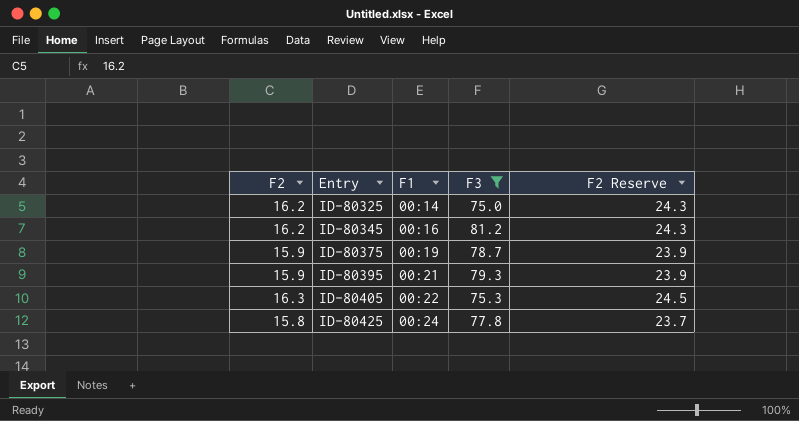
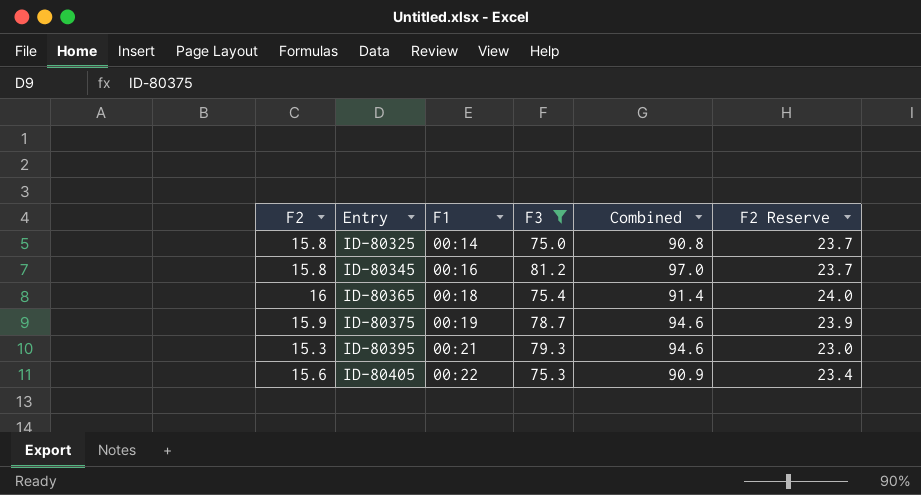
column Combined | formula: none -> [F2] + [F3]
row ID-80425: 15.8 | 00:24 | 77.8 | 23.7 -> none
ID-80325 | F2: 16.2 -> 15.8
ID-80325 | F2 Reserve: 24.3 -> 23.7
ID-80345 | F2: 16.2 -> 15.8
ID-80345 | F2 Reserve: 24.3 -> 23.7
row ID-80365: none -> 16 | 00:18 | 75.4 | 91.4 | 24.0
ID-80395 | F2: 15.9 -> 15.3
ID-80395 | F2 Reserve: 23.9 -> 23.0
ID-80405 | F2: 16.3 -> 15.6
ID-80405 | F2 Reserve: 24.5 -> 23.4

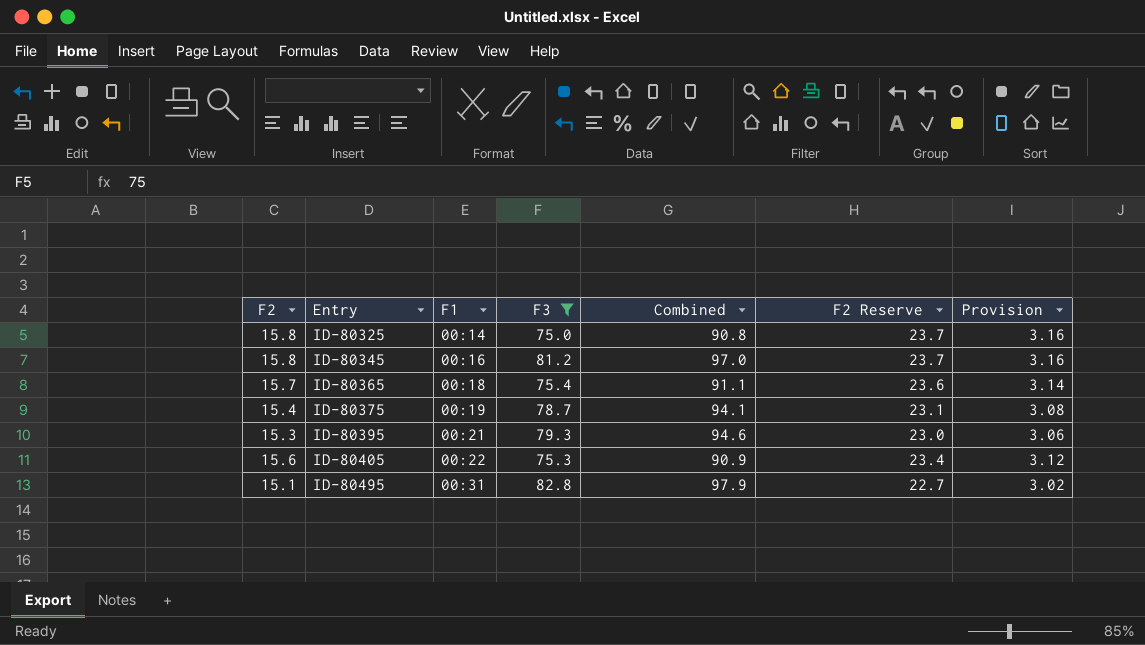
column Provision | formula: none -> [F2] * 0.2
ID-80365 | F2: 16 -> 15.7
ID-80365 | Combined: 91.4 -> 91.1
ID-80365 | F2 Reserve: 24.0 -> 23.6
ID-80375 | F2: 15.9 -> 15.4
ID-80375 | Combined: 94.6 -> 94.1
ID-80375 | F2 Reserve: 23.9 -> 23.1
row ID-80495: none -> 15.1 | 00:31 | 82.8 | 97.9 | 22.7 | 3.02

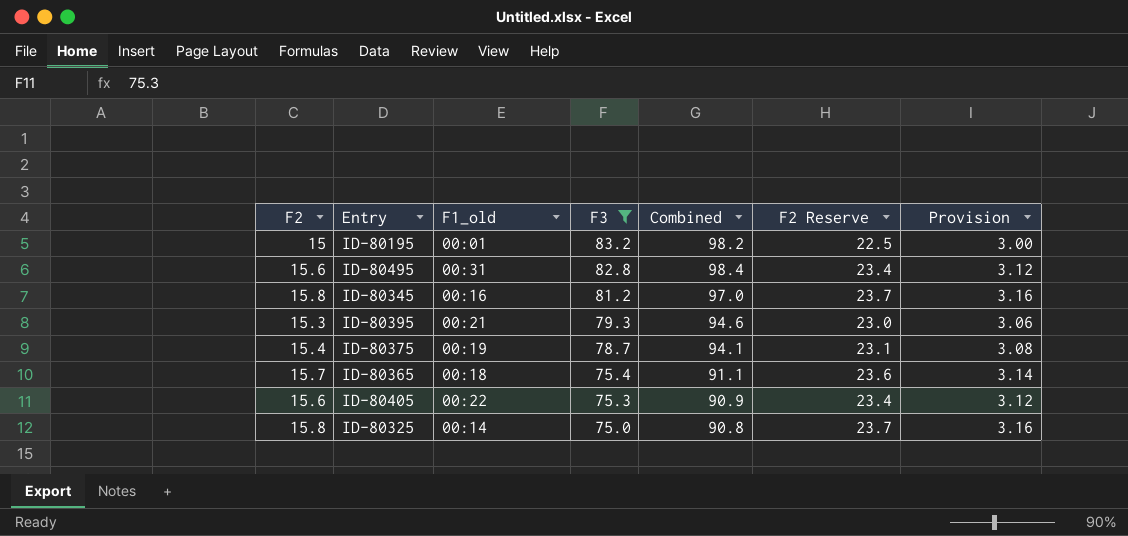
row order: Entry ascending -> F3 descending
column name: F1 -> F1_old
row ID-80195: none -> 15 | 00:01 | 83.2 | 98.2 | 22.5 | 3.00
ID-80495 | F2: 15.1 -> 15.6
ID-80495 | Combined: 97.9 -> 98.4
ID-80495 | F2 Reserve: 22.7 -> 23.4
ID-80495 | Provision: 3.02 -> 3.12

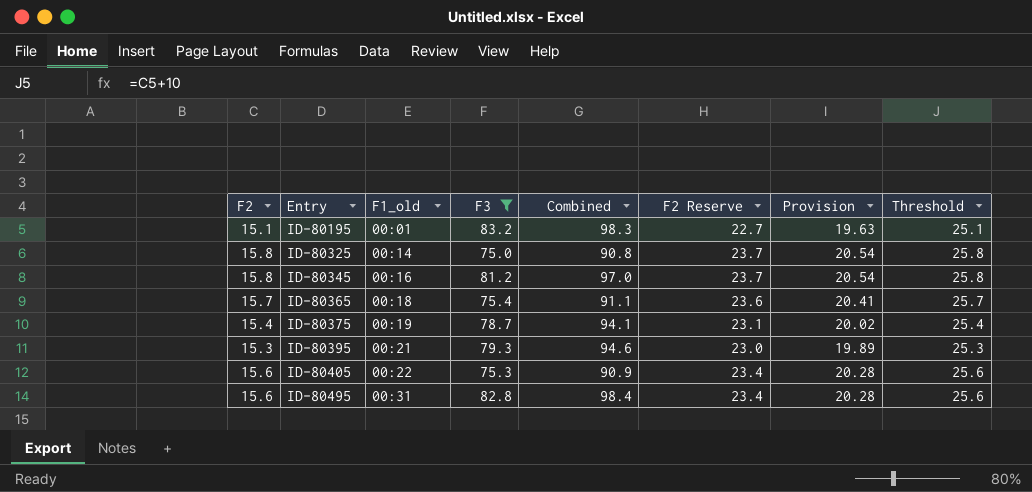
row order: F3 descending -> Entry ascending
column Provision | formula: [F2] * 0.2 -> [F2] * 1.3
column Threshold | formula: none -> [F2] + 10
ID-80195 | F2: 15 -> 15.1
ID-80195 | Combined: 98.2 -> 98.3
ID-80195 | F2 Reserve: 22.5 -> 22.7

